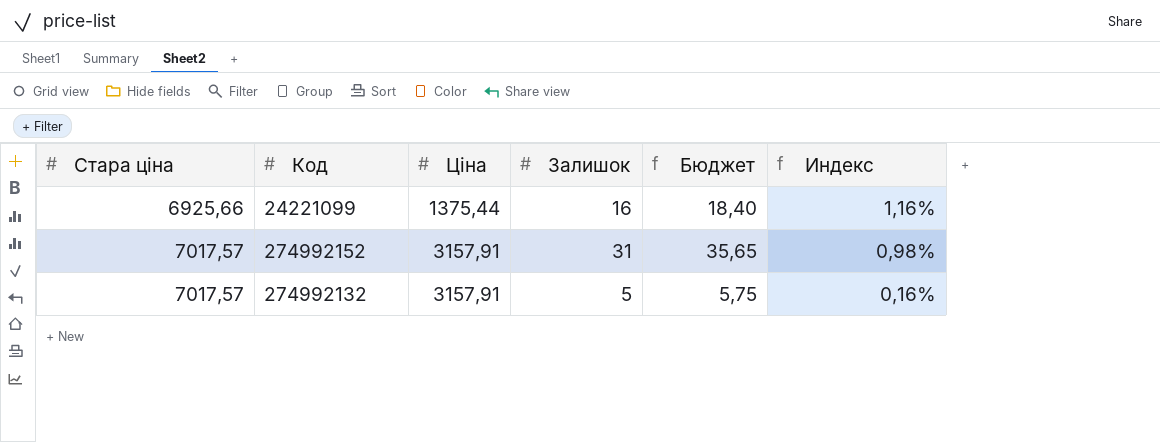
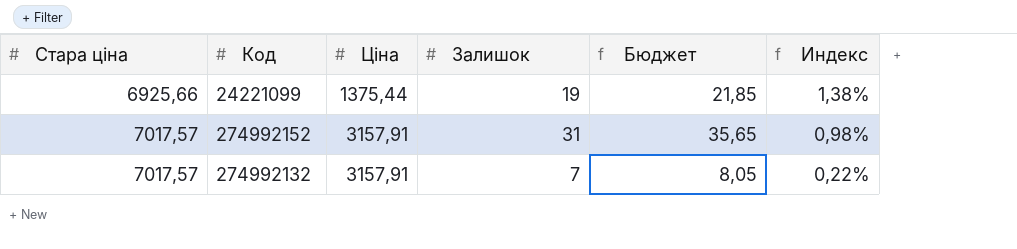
24221099 | Залишок: 16 -> 19
24221099 | Бюджет: 18,40 -> 21,85
24221099 | Индекс: 1,16% -> 1,38%
274992132 | Залишок: 5 -> 7
274992132 | Бюджет: 5,75 -> 8,05
274992132 | Индекс: 0,16% -> 0,22%

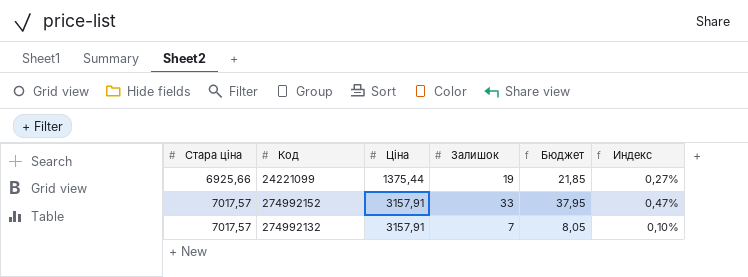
column Индекс | formula: [Залишок] / [Ціна] -> [Залишок] / [Стара ціна]
274992152 | Залишок: 31 -> 33
274992152 | Бюджет: 35,65 -> 37,95

